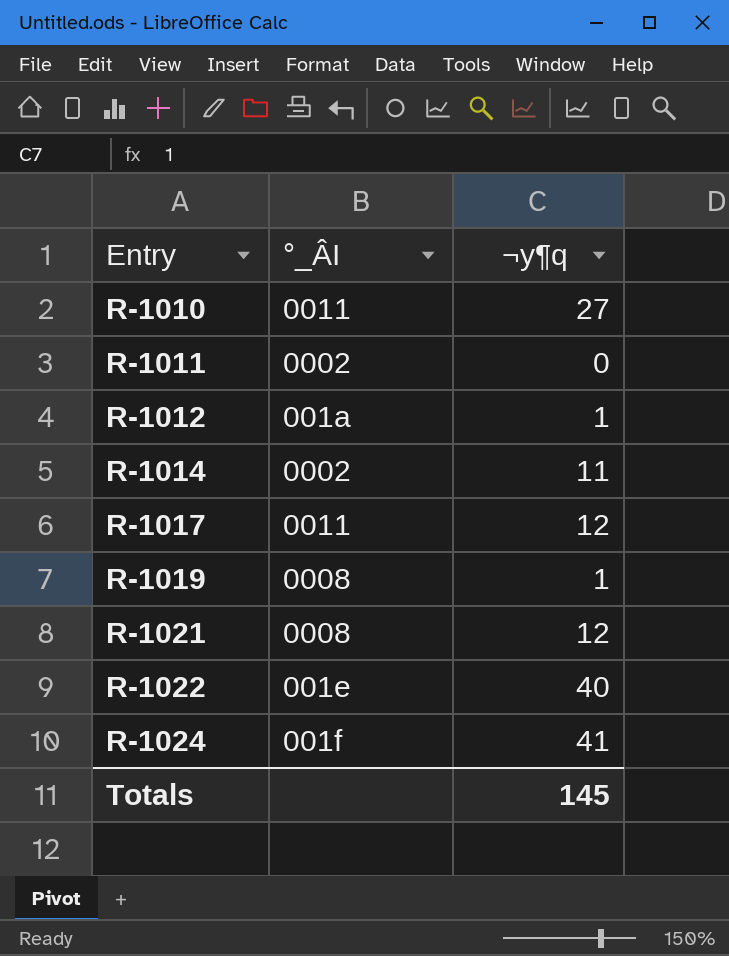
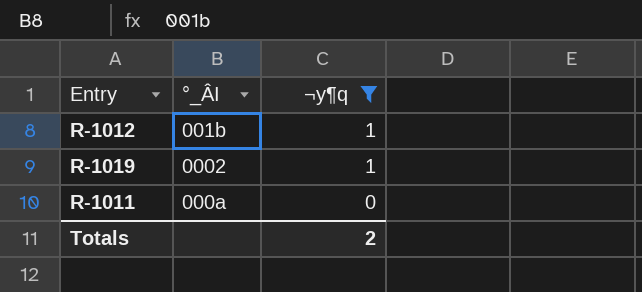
filter: none -> ¬y¶q <= 1
row order: Entry ascending -> ¬y¶q descending
R-1012 | °_ÂI: 001a -> 001b
R-1019 | °_ÂI: 0008 -> 0002
R-1011 | °_ÂI: 0002 -> 000a
Totals | ¬y¶q: 145 -> 2

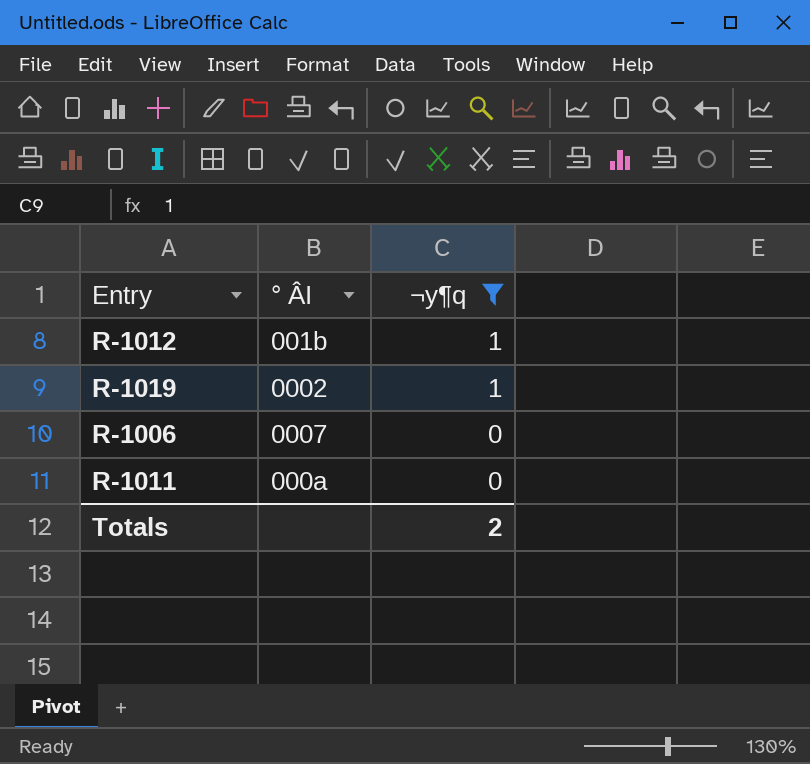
column name: °_ÂI -> ° ÂI
row R-1006: none -> 0007 | 0

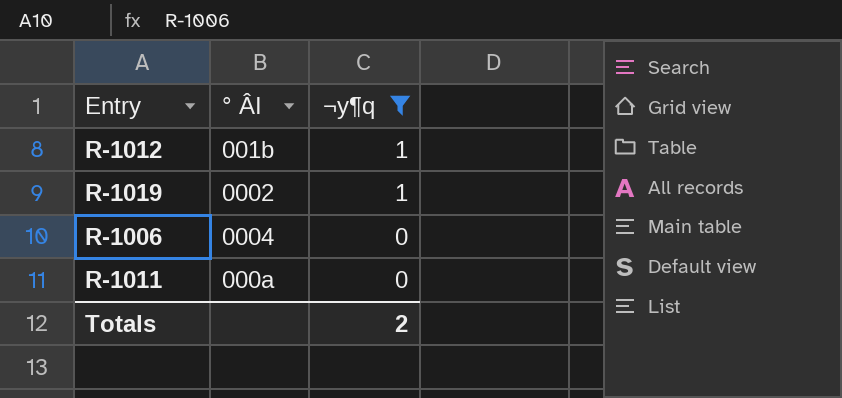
R-1006 | ° ÂI: 0007 -> 0004

